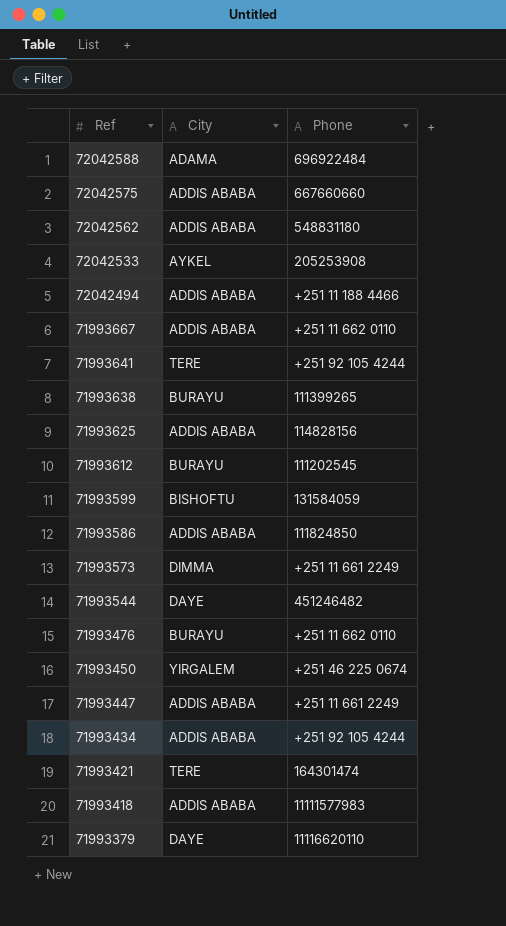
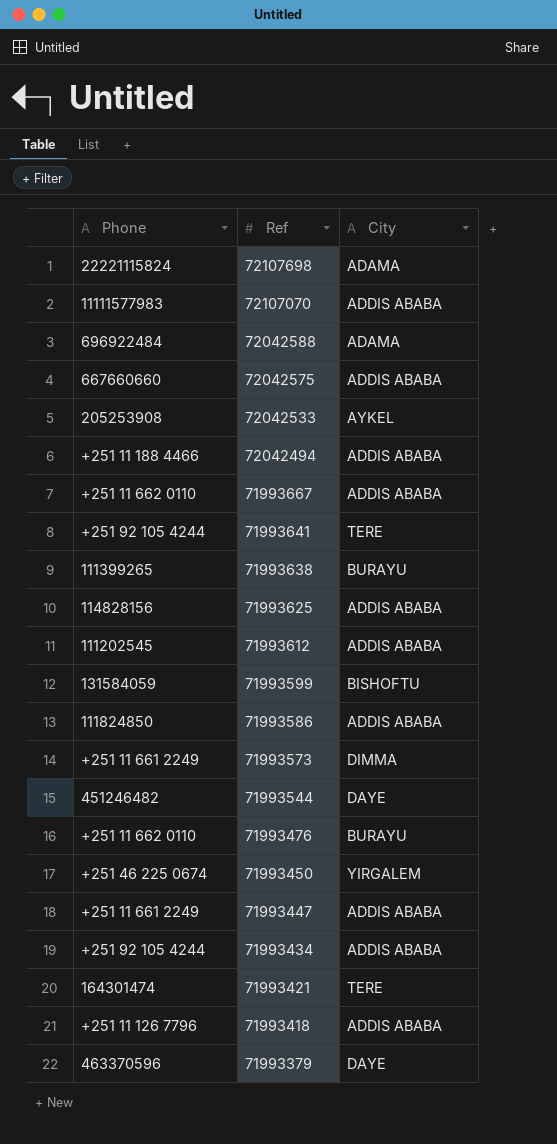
column Phone | position: 3 -> 1
row 72042562: ADDIS ABABA | 548831180 -> none
row 72107698: none -> 22221115824 | ADAMA
row 72107070: none -> 11111577983 | ADDIS ABABA
71993612 | City: BURAYU -> ADDIS ABABA
71993418 | Phone: 11111577983 -> +251 11 126 7796
71993379 | Phone: 11116620110 -> 463370596

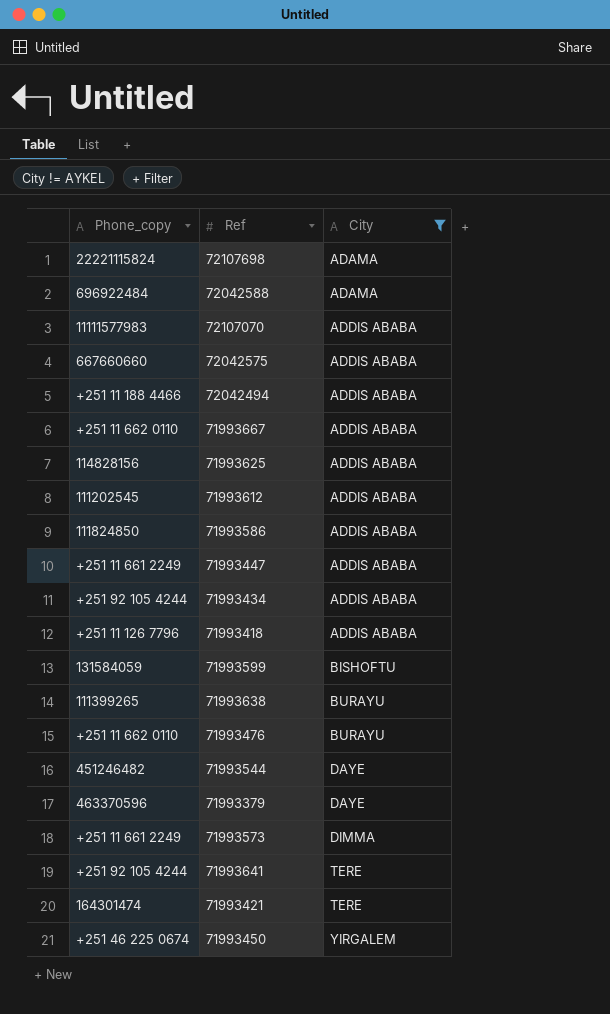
filter: none -> City != AYKEL
row order: Ref descending -> City ascending
column name: Phone -> Phone_copy

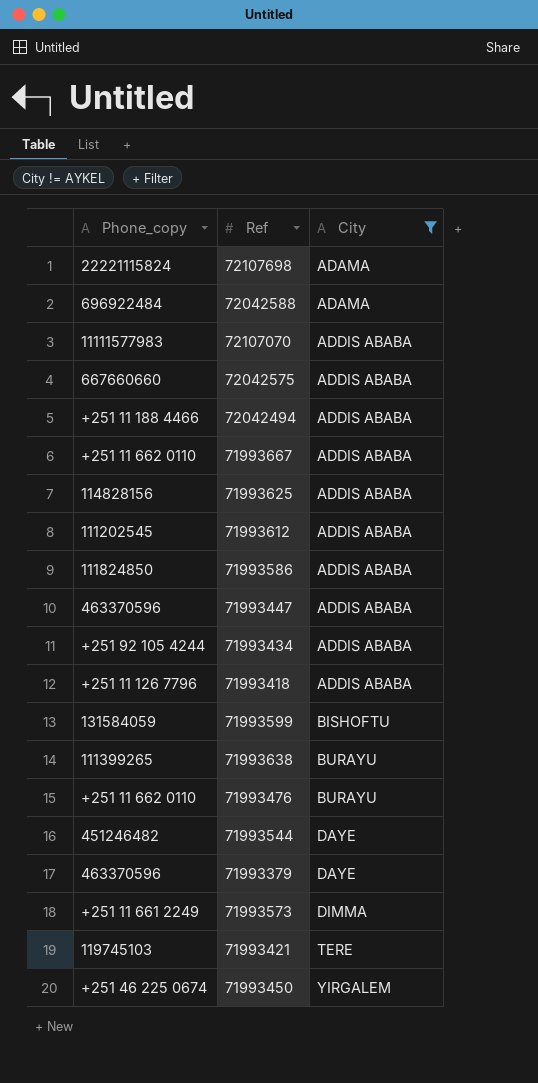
row 71993641: +251 92 105 4244 | TERE -> none
71993447 | Phone_copy: +251 11 661 2249 -> 463370596
71993421 | Phone_copy: 164301474 -> 119745103

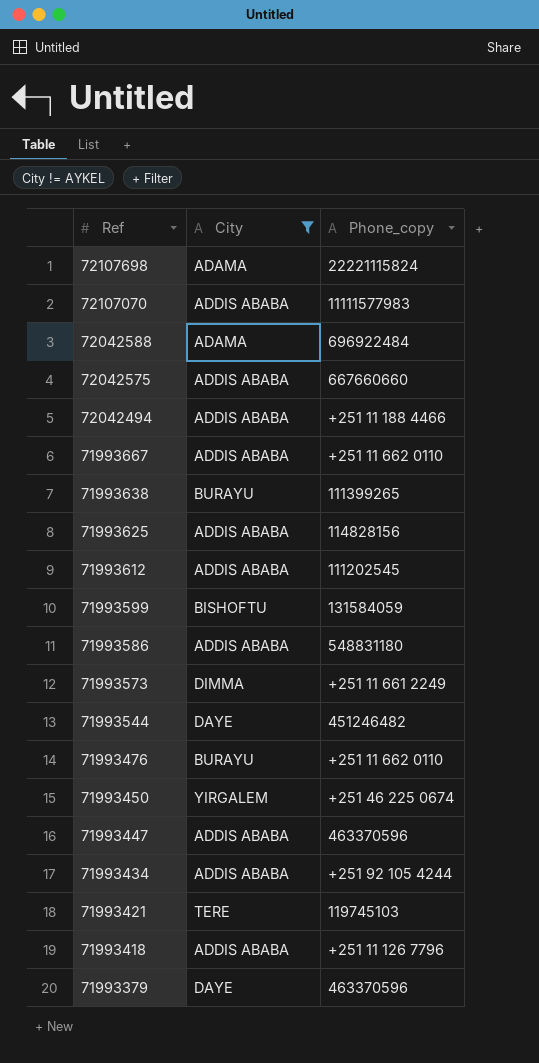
row order: City ascending -> Ref descending
column Phone_copy | position: 1 -> 3
71993586 | Phone_copy: 111824850 -> 548831180

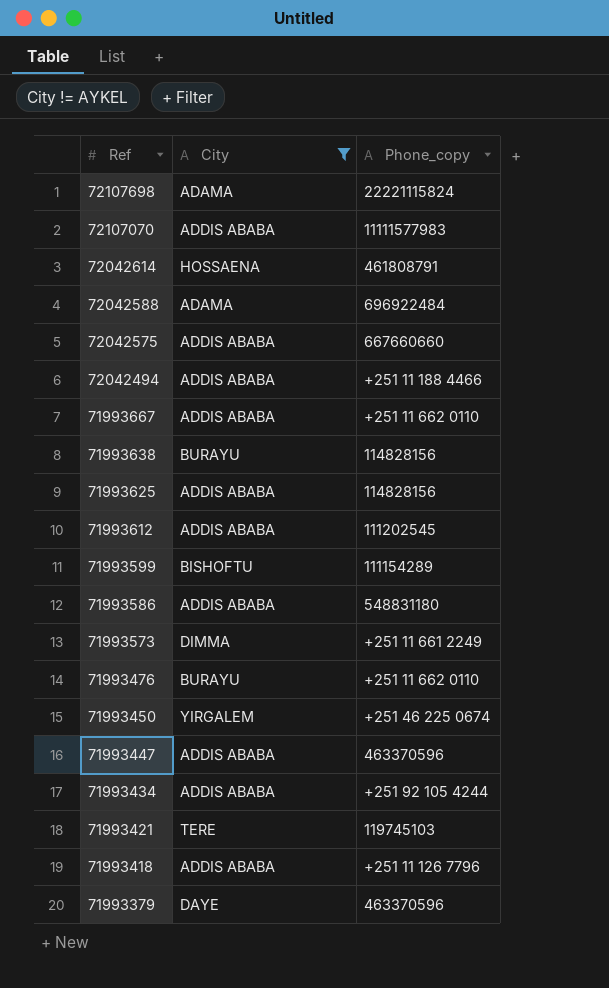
row 71993544: DAYE | 451246482 -> none
row 72042614: none -> HOSSAENA | 461808791
71993638 | Phone_copy: 111399265 -> 114828156
71993599 | Phone_copy: 131584059 -> 111154289

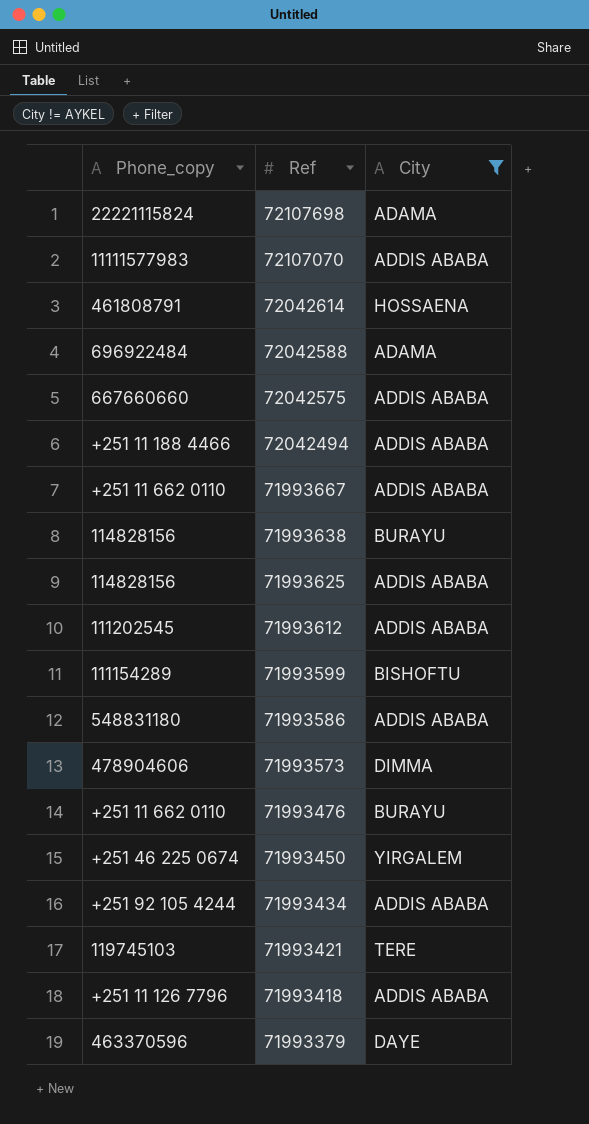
column Phone_copy | position: 3 -> 1
row 71993447: ADDIS ABABA | 463370596 -> none
71993573 | Phone_copy: +251 11 661 2249 -> 478904606

